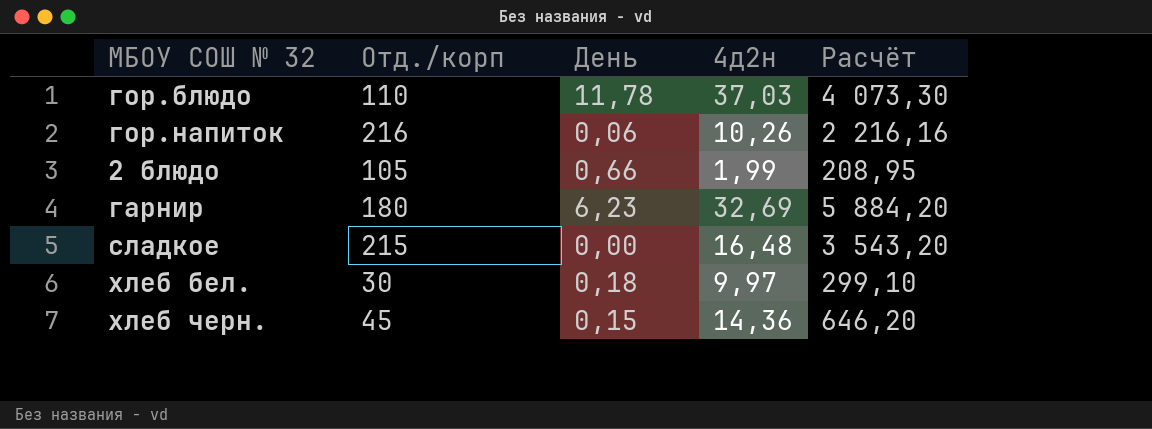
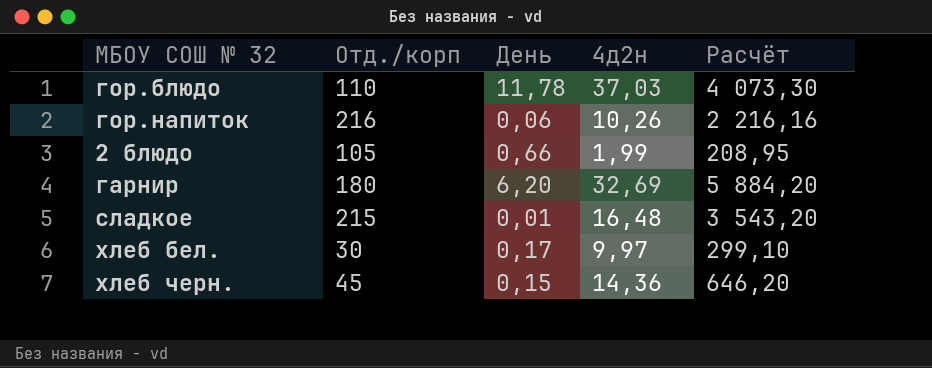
гарнир | День: 6,23 -> 6,20
сладкое | День: 0,00 -> 0,01
хлеб бел. | День: 0,18 -> 0,17

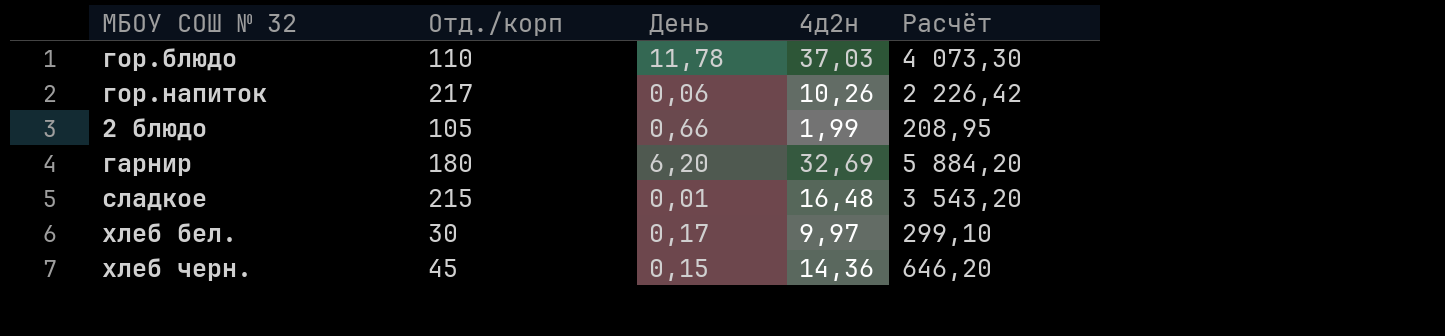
гор.напиток | Отд./корп: 216 -> 217
гор.напиток | Расчёт: 2 216,16 -> 2 226,42

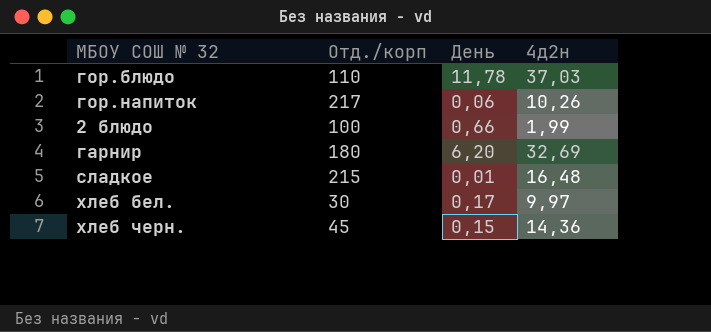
column Расчёт | formula: [Отд./корп] * [4д2н] -> none
2 блюдо | Отд./корп: 105 -> 100

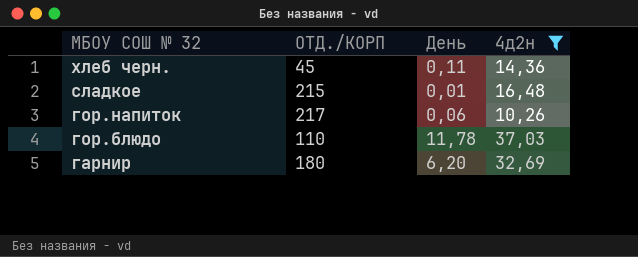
filter: none -> 4д2н >= 10,26
row order: none -> МБОУ СОШ № 32 descending
column name: Отд./корп -> ОТД./КОРП
хлеб черн. | День: 0,15 -> 0,11

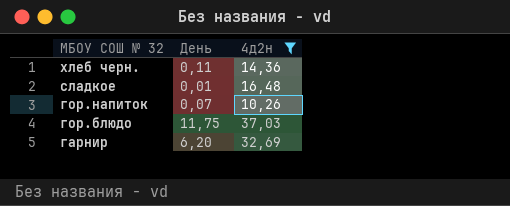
column ОТД./КОРП | position: 2 -> none
гор.напиток | День: 0,06 -> 0,07
гор.блюдо | День: 11,78 -> 11,75

